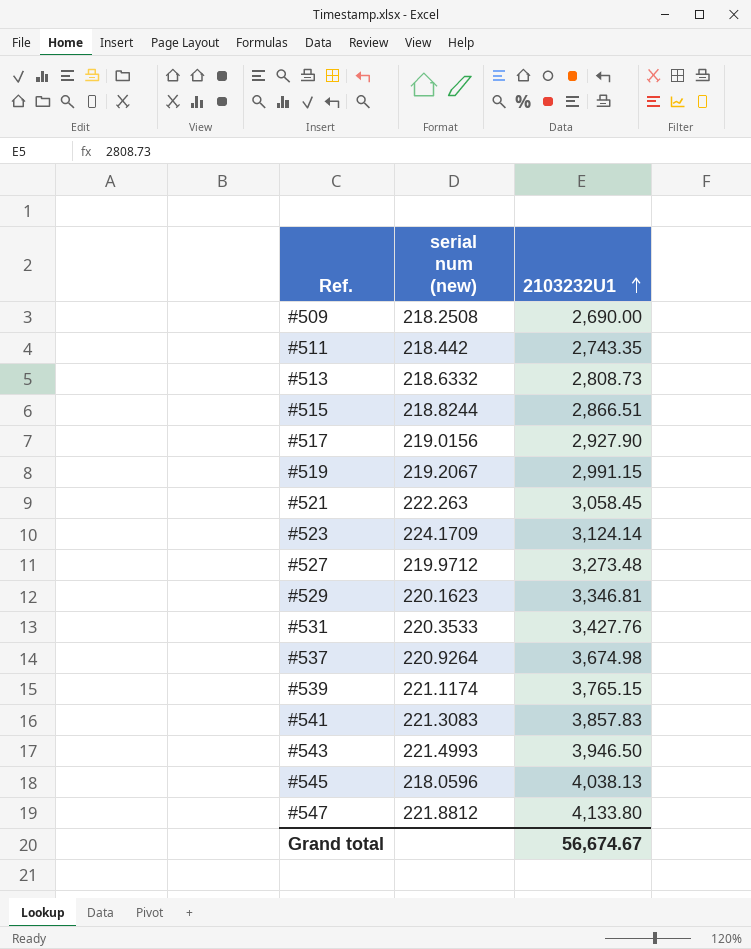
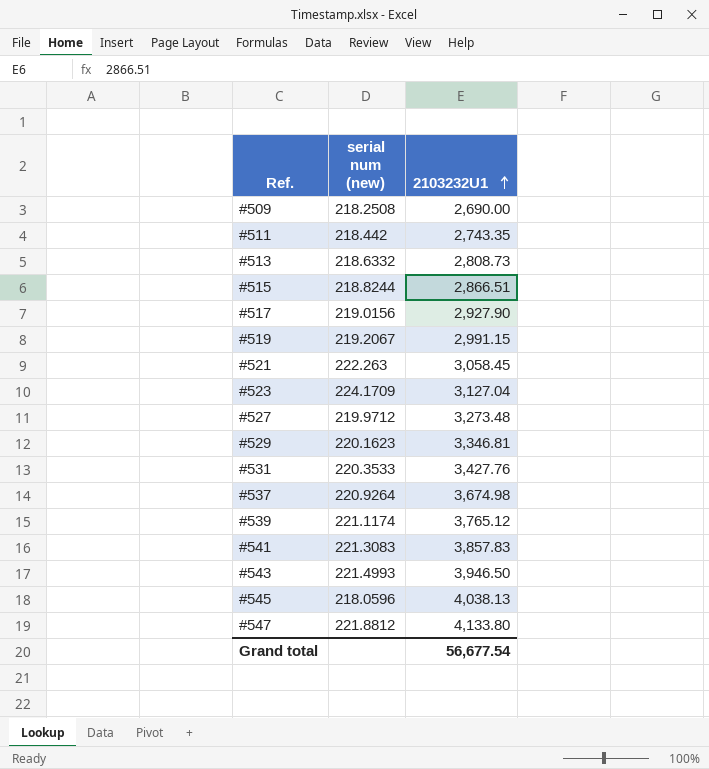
#523 | 2103232U1: 3,124.14 -> 3,127.04
#539 | 2103232U1: 3,765.15 -> 3,765.12
Grand total | 2103232U1: 56,674.67 -> 56,677.54

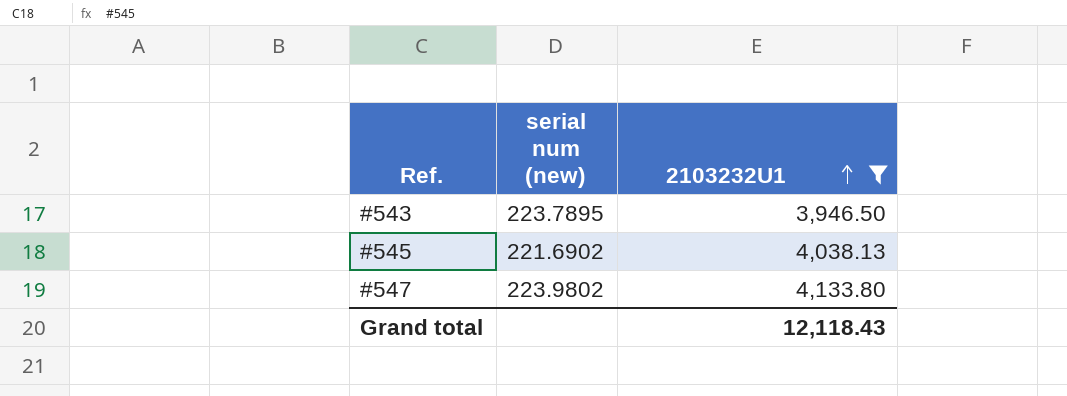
filter: none -> 2103232U1 >= 3,946.50
#543 | serial num (new): 221.4993 -> 223.7895
#545 | serial num (new): 218.0596 -> 221.6902
#547 | serial num (new): 221.8812 -> 223.9802
Grand total | 2103232U1: 56,677.54 -> 12,118.43

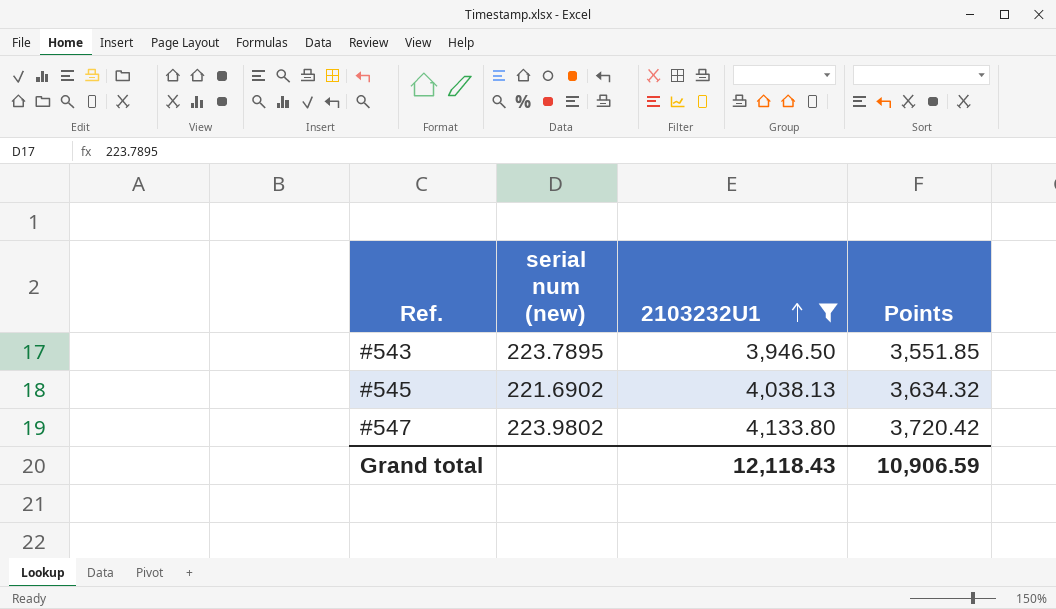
column Points | formula: none -> [2103232U1] * 0.9

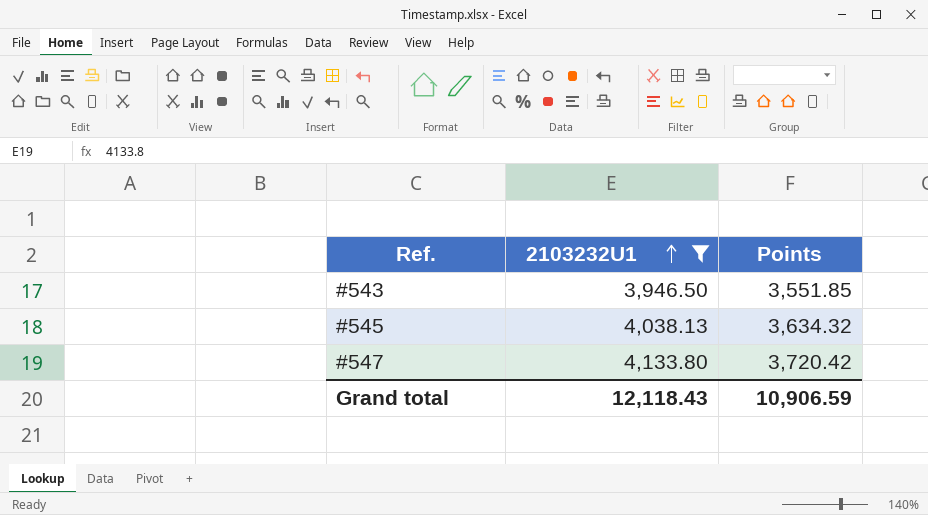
column serial num (new) | position: 2 -> none

